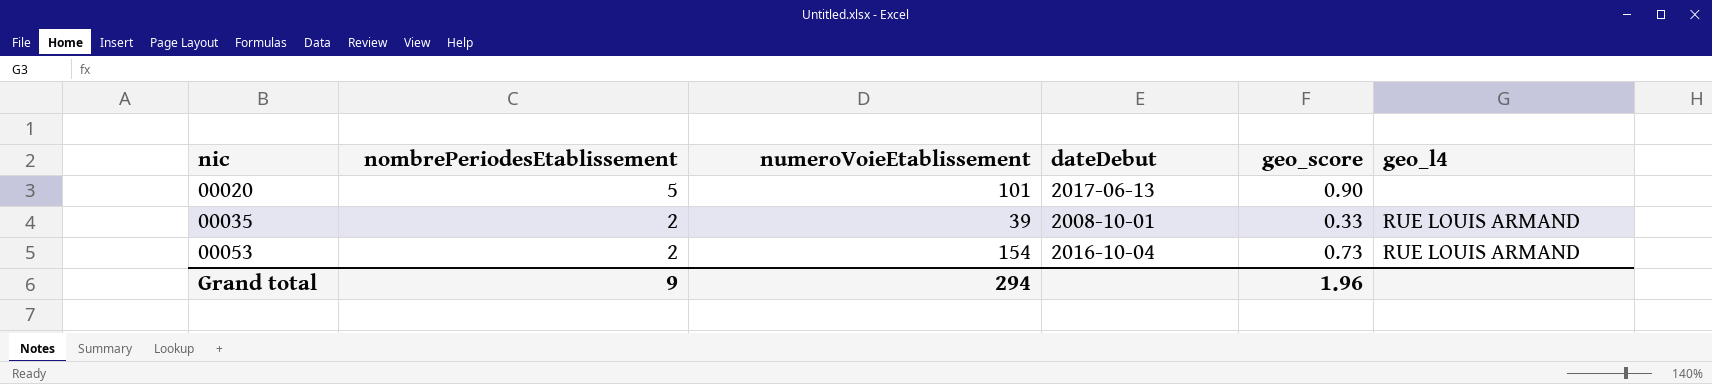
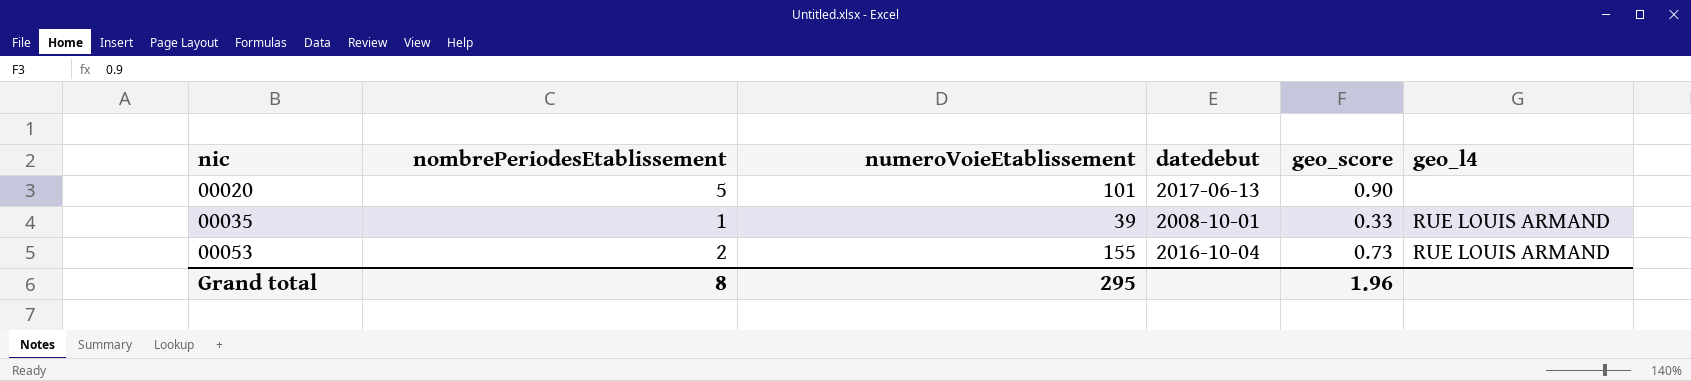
column name: dateDebut -> datedebut
00035 | nombrePeriodesEtablissement: 2 -> 1
00053 | numeroVoieEtablissement: 154 -> 155
Grand total | nombrePeriodesEtablissement: 9 -> 8
Grand total | numeroVoieEtablissement: 294 -> 295

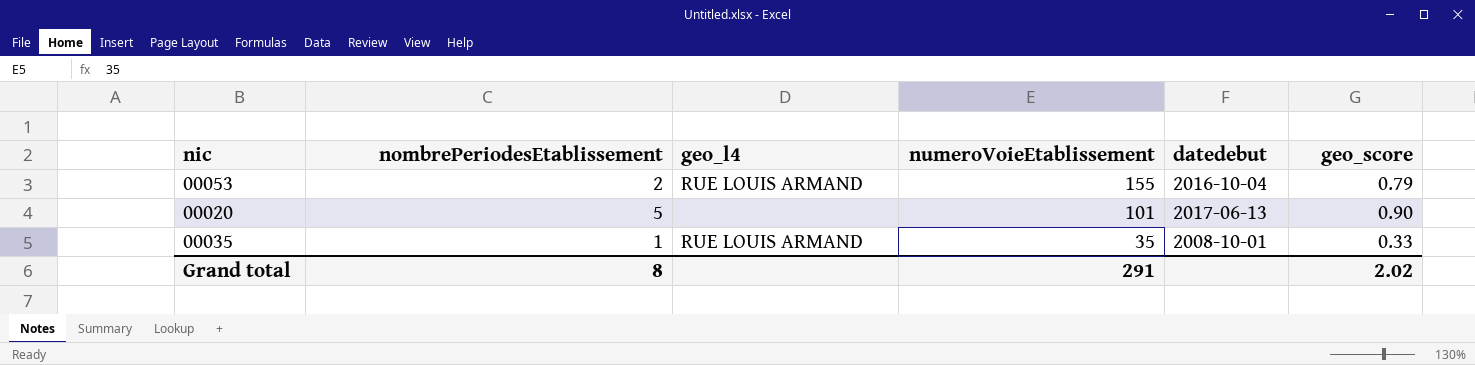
row order: nic ascending -> numeroVoieEtablissement descending
column geo_l4 | position: 6 -> 3
00053 | geo_score: 0.73 -> 0.79
00035 | numeroVoieEtablissement: 39 -> 35
Grand total | numeroVoieEtablissement: 295 -> 291
Grand total | geo_score: 1.96 -> 2.02

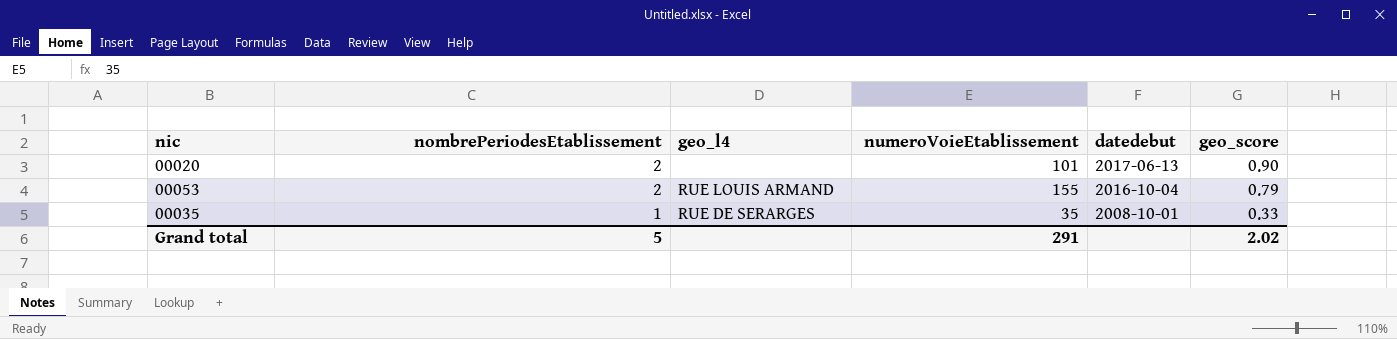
row order: numeroVoieEtablissement descending -> nombrePeriodesEtablissement descending
00020 | nombrePeriodesEtablissement: 5 -> 2
00035 | geo_l4: RUE LOUIS ARMAND -> RUE DE SERARGES
Grand total | nombrePeriodesEtablissement: 8 -> 5

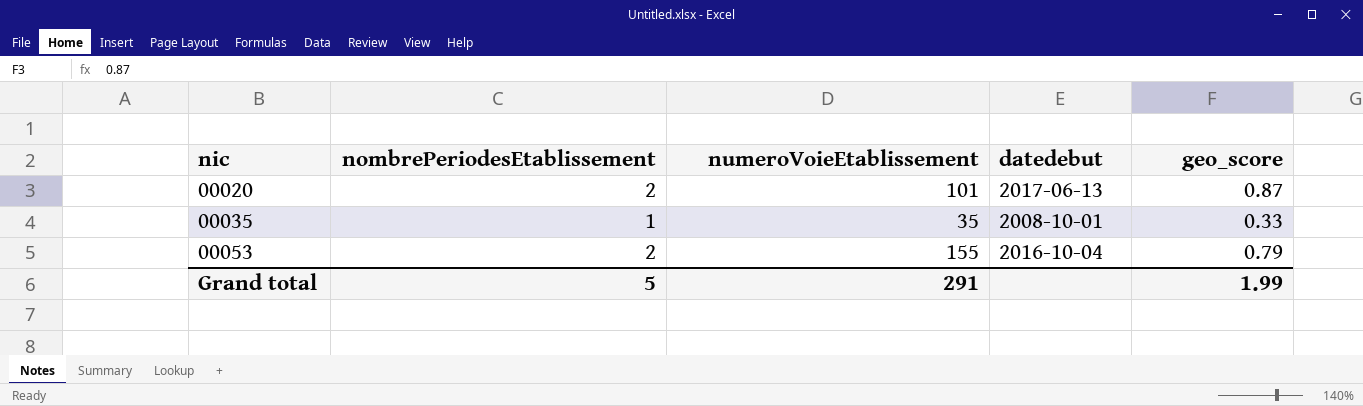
row order: nombrePeriodesEtablissement descending -> nic ascending
column geo_l4 | position: 3 -> none
00020 | geo_score: 0.90 -> 0.87
Grand total | geo_score: 2.02 -> 1.99

